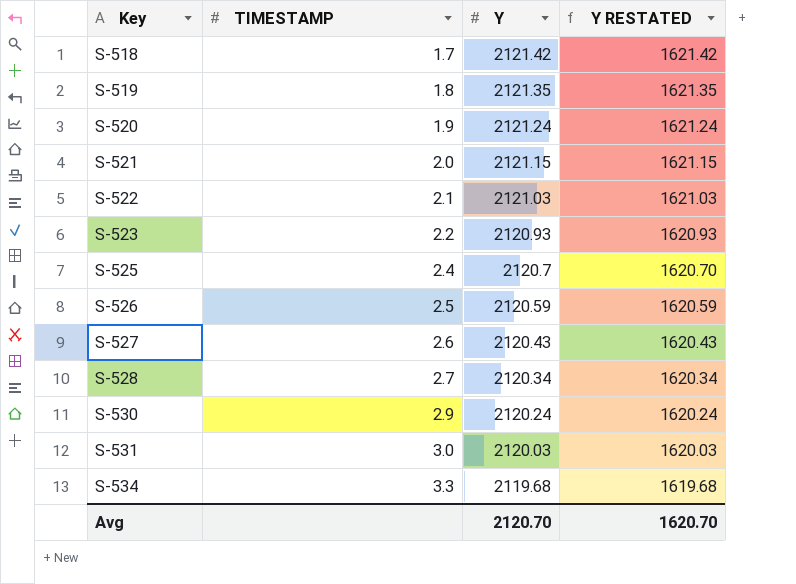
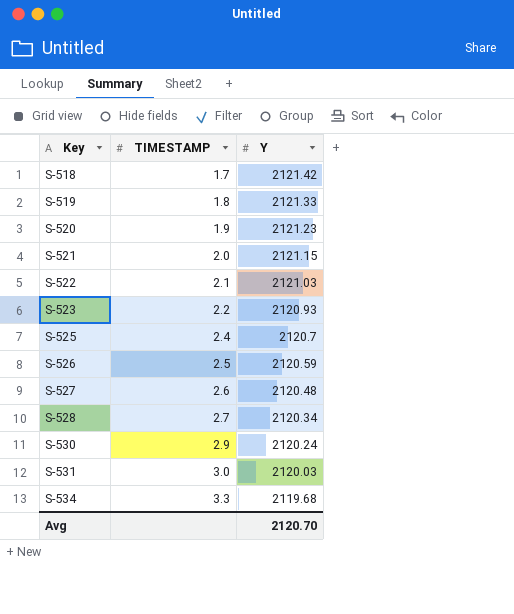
column Y RESTATED | formula: [Y] - 500 -> none
S-519 | Y: 2121.35 -> 2121.33
S-520 | Y: 2121.24 -> 2121.23
S-527 | Y: 2120.43 -> 2120.48

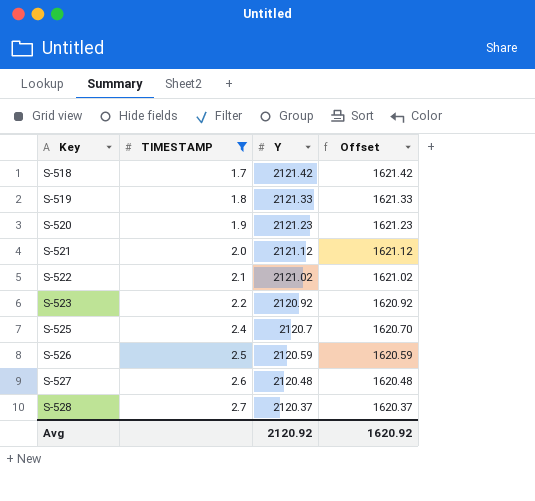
filter: none -> TIMESTAMP <= 2.7
column Offset | formula: none -> [Y] - 500
S-521 | Y: 2121.15 -> 2121.12
S-522 | Y: 2121.03 -> 2121.02
S-523 | Y: 2120.93 -> 2120.92
S-528 | Y: 2120.34 -> 2120.37
Avg | Y: 2120.70 -> 2120.92

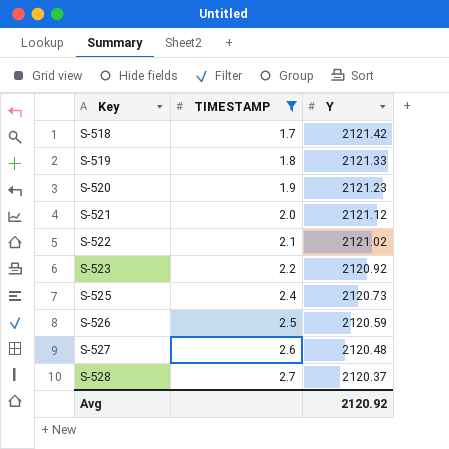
column Offset | formula: [Y] - 500 -> none
S-525 | Y: 2120.7 -> 2120.73

